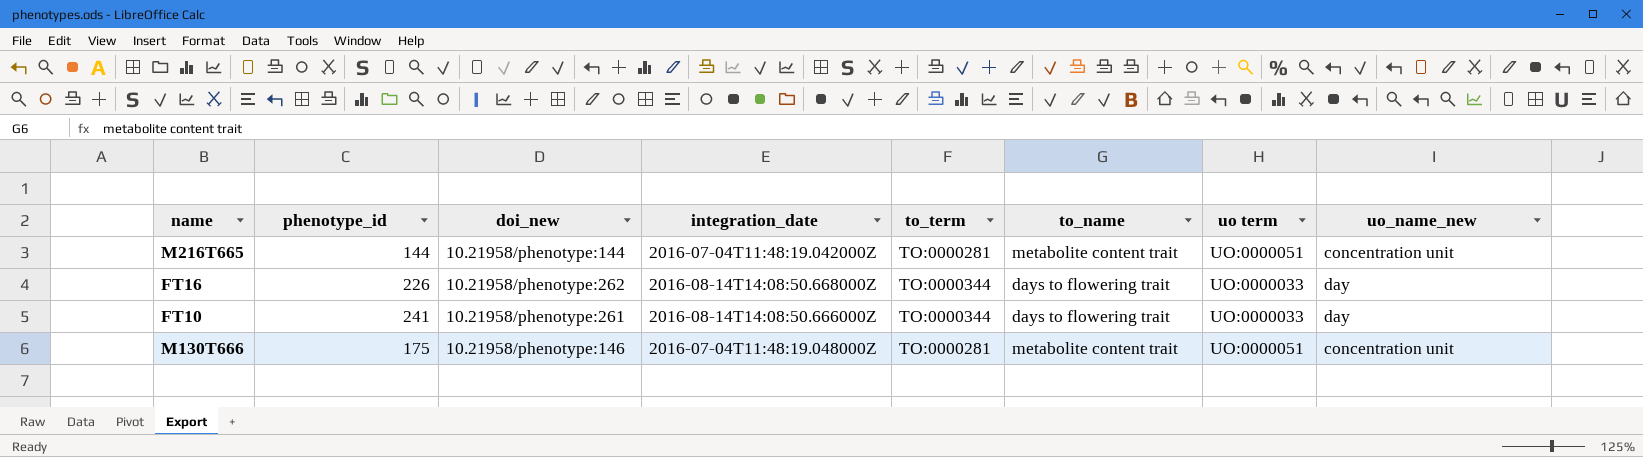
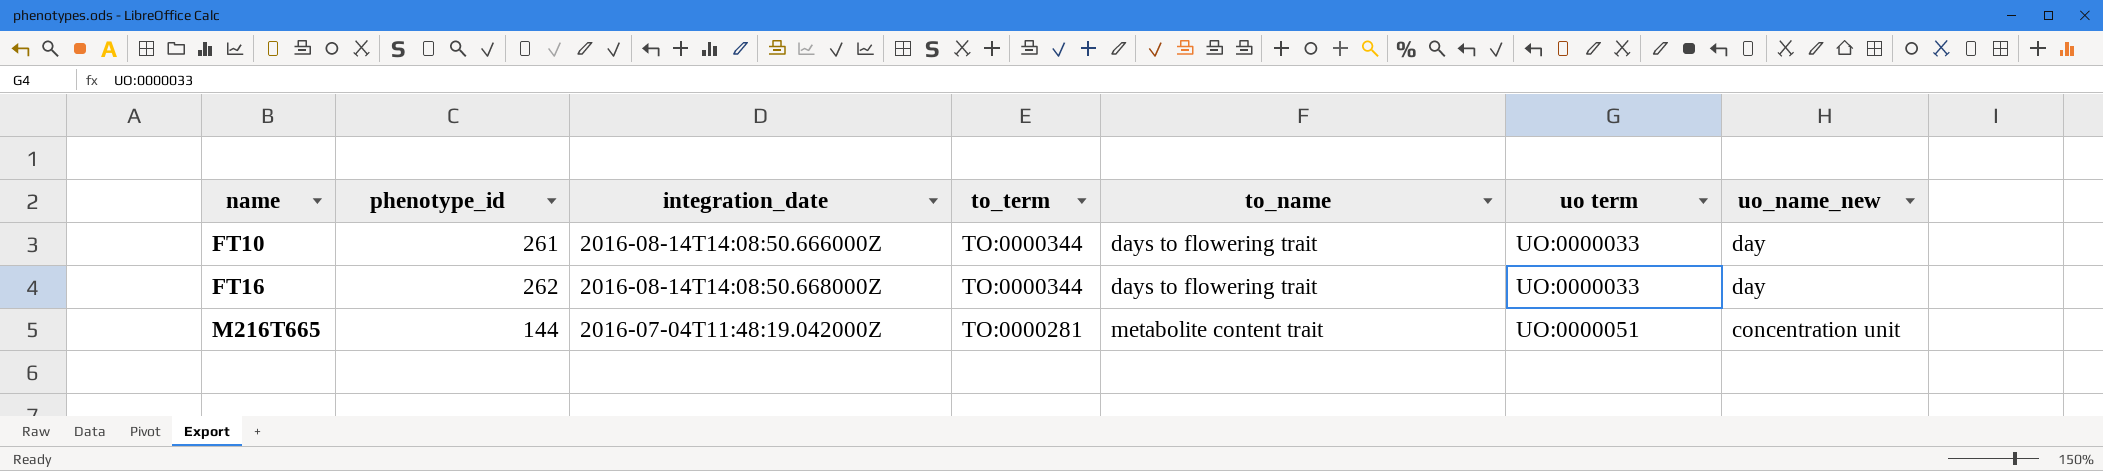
row order: none -> name ascending
column doi_new | position: 3 -> none
row M130T666: 175 | 10.21958/phenotype:146 | 2016-07-04T11:48:19.048000Z | TO:0000281 | metabolite content trait | UO:0000051 | concentration unit -> none
FT10 | phenotype_id: 241 -> 261
FT16 | phenotype_id: 226 -> 262

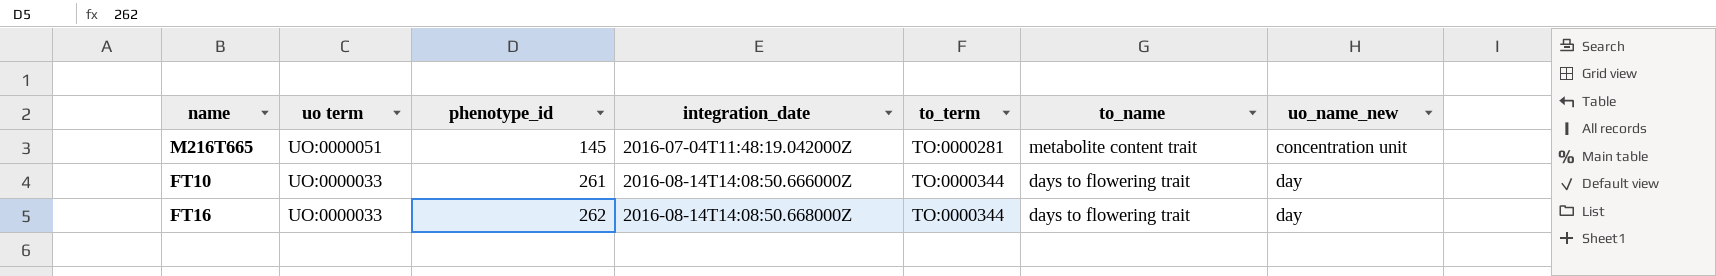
row order: name ascending -> uo term descending
column uo term | position: 6 -> 2
M216T665 | phenotype_id: 144 -> 145

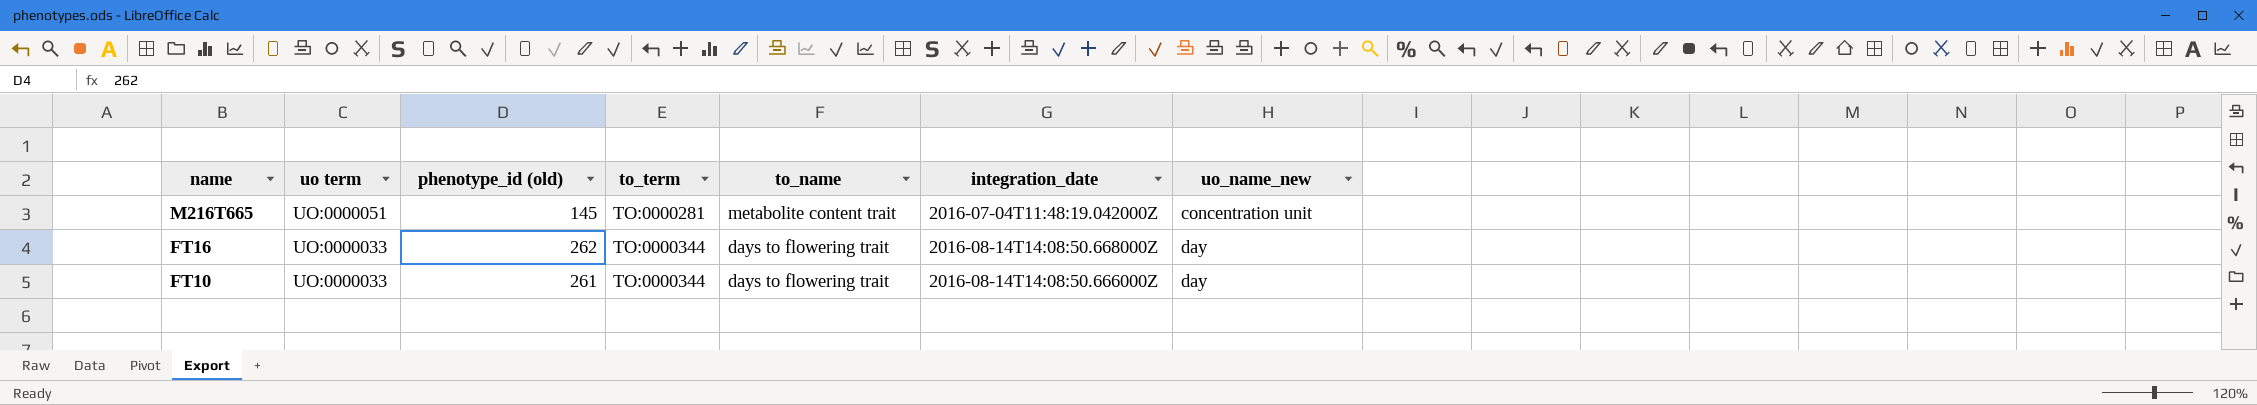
row order: uo term descending -> name descending
column name: phenotype_id -> phenotype_id (old)
column integration_date | position: 4 -> 6

